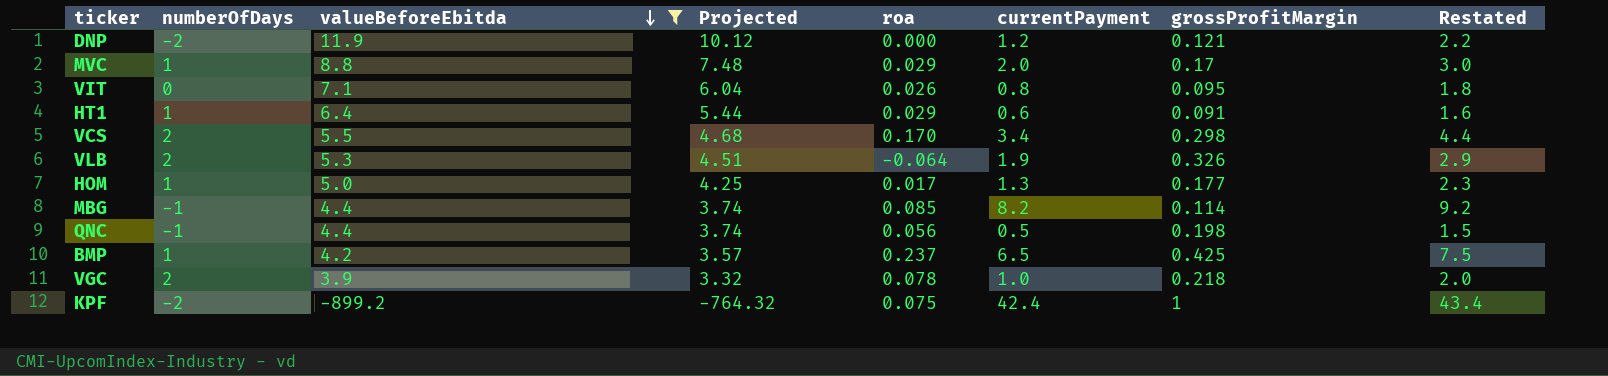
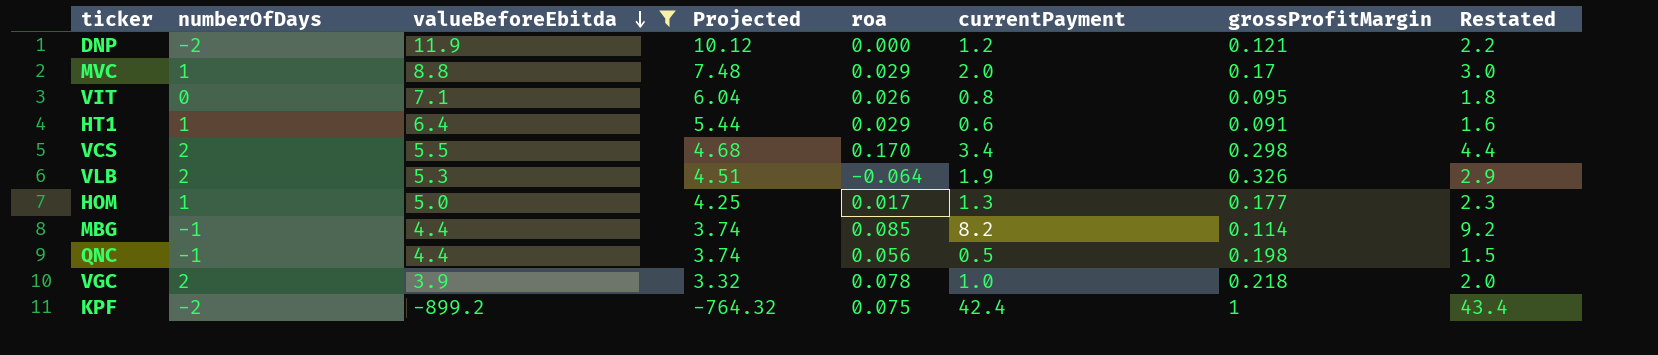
row BMP: 1 | 4.2 | 3.57 | 0.237 | 6.5 | 0.425 | 7.5 -> none

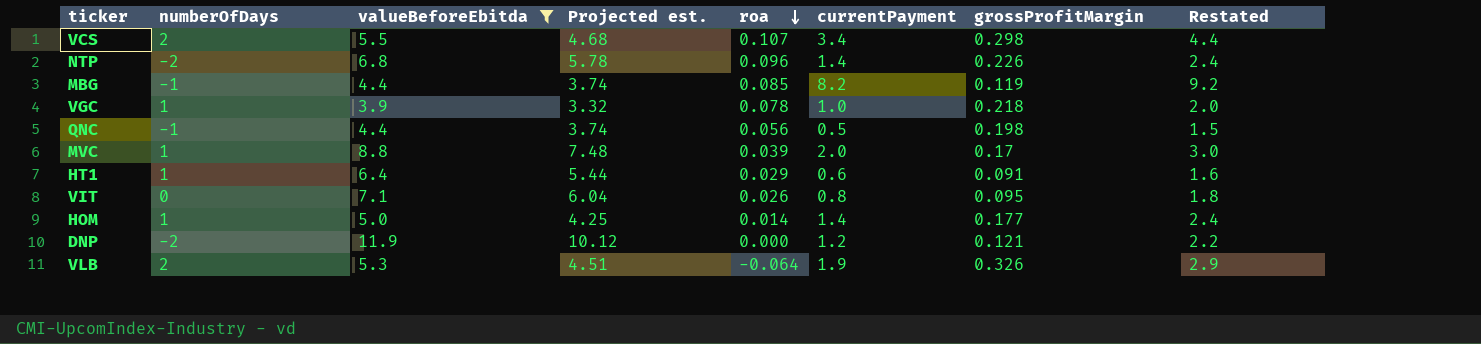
row order: valueBeforeEbitda descending -> roa descending
column name: Projected -> Projected est.
row KPF: -2 | -899.2 | -764.32 | 0.075 | 42.4 | 1 | 43.4 -> none
VCS | roa: 0.170 -> 0.107
row NTP: none -> -2 | 6.8 | 5.78 | 0.096 | 1.4 | 0.226 | 2.4
MBG | grossProfitMargin: 0.114 -> 0.119
VGC | numberOfDays: 2 -> 1
MVC | roa: 0.029 -> 0.039
HOM | roa: 0.017 -> 0.014
HOM | currentPayment: 1.3 -> 1.4
HOM | Restated: 2.3 -> 2.4

